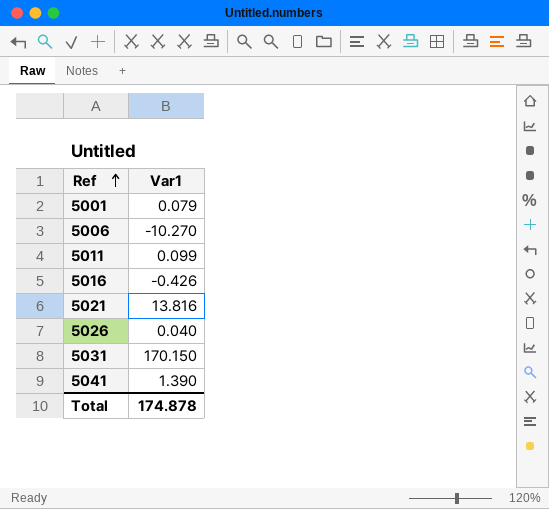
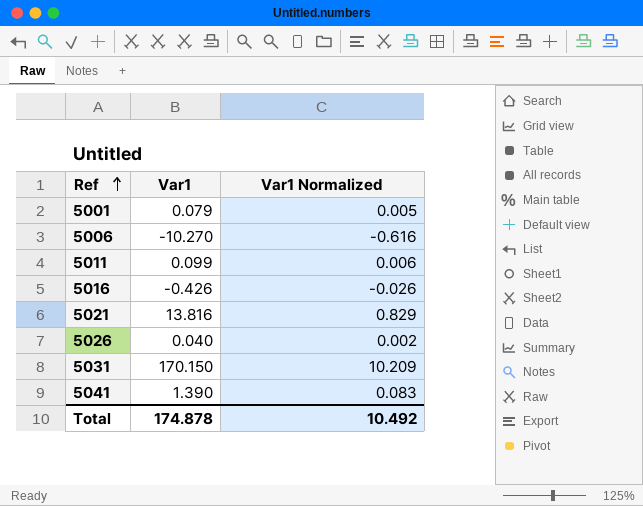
column Var1 Normalized | formula: none -> [Var1] * 0.06

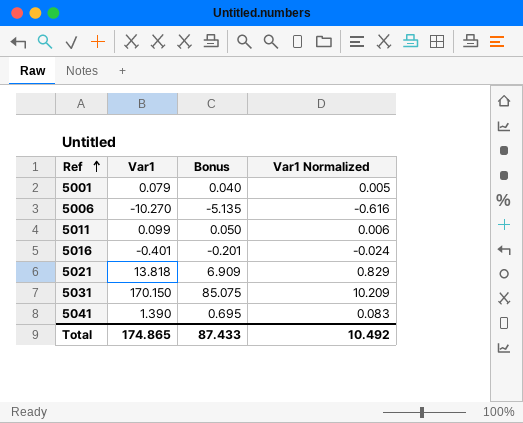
column Bonus | formula: none -> [Var1] * 0.5
row 5026: 0.040 | 0.002 -> none
5016 | Var1: -0.426 -> -0.401
5016 | Var1 Normalized: -0.026 -> -0.024
5021 | Var1: 13.816 -> 13.818
Total | Var1: 174.878 -> 174.865

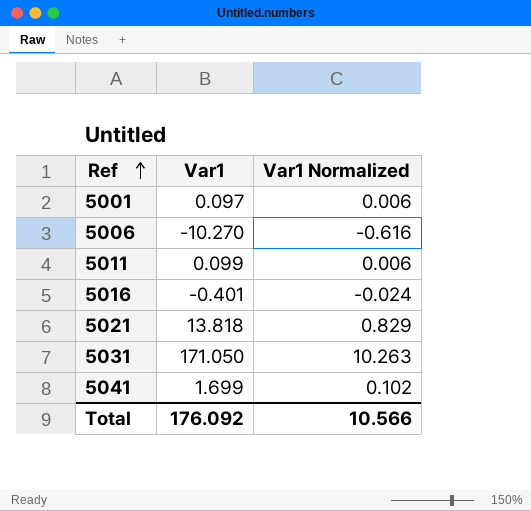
column Bonus | formula: [Var1] * 0.5 -> none
5001 | Var1: 0.079 -> 0.097
5001 | Var1 Normalized: 0.005 -> 0.006
5031 | Var1: 170.150 -> 171.050
5031 | Var1 Normalized: 10.209 -> 10.263
5041 | Var1: 1.390 -> 1.699
5041 | Var1 Normalized: 0.083 -> 0.102
Total | Var1: 174.865 -> 176.092
Total | Var1 Normalized: 10.492 -> 10.566

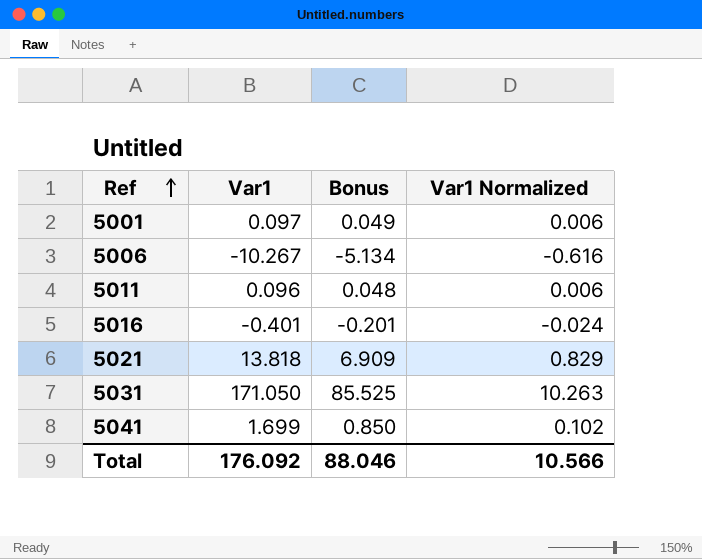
column Bonus | formula: none -> [Var1] * 0.5
5006 | Var1: -10.270 -> -10.267
5011 | Var1: 0.099 -> 0.096

